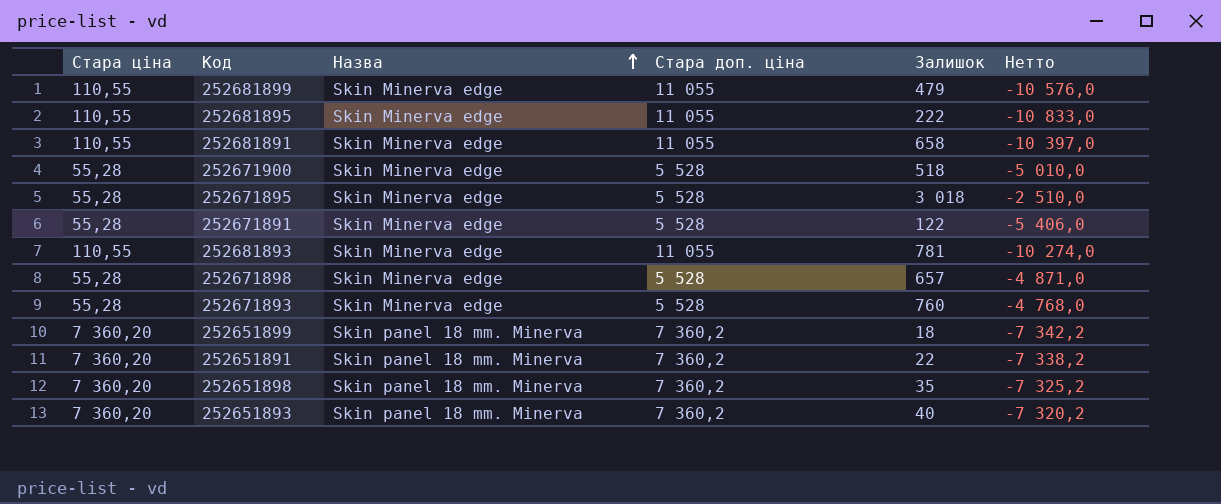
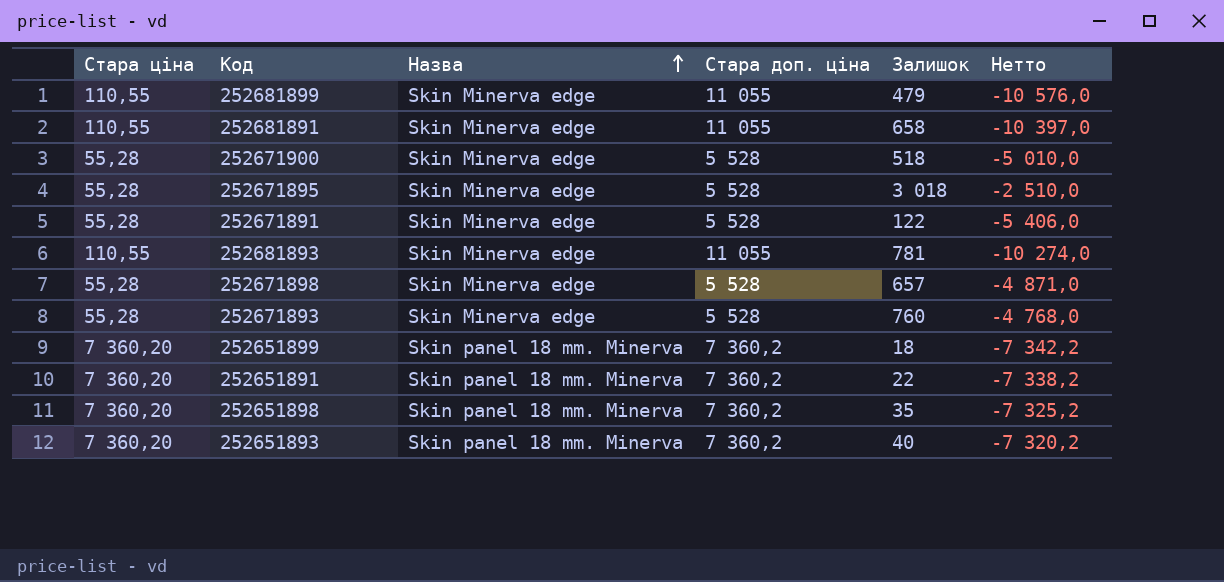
row 252681895: 110,55 | Skin Minerva edge | 11 055 | 222 | -10 833,0 -> none

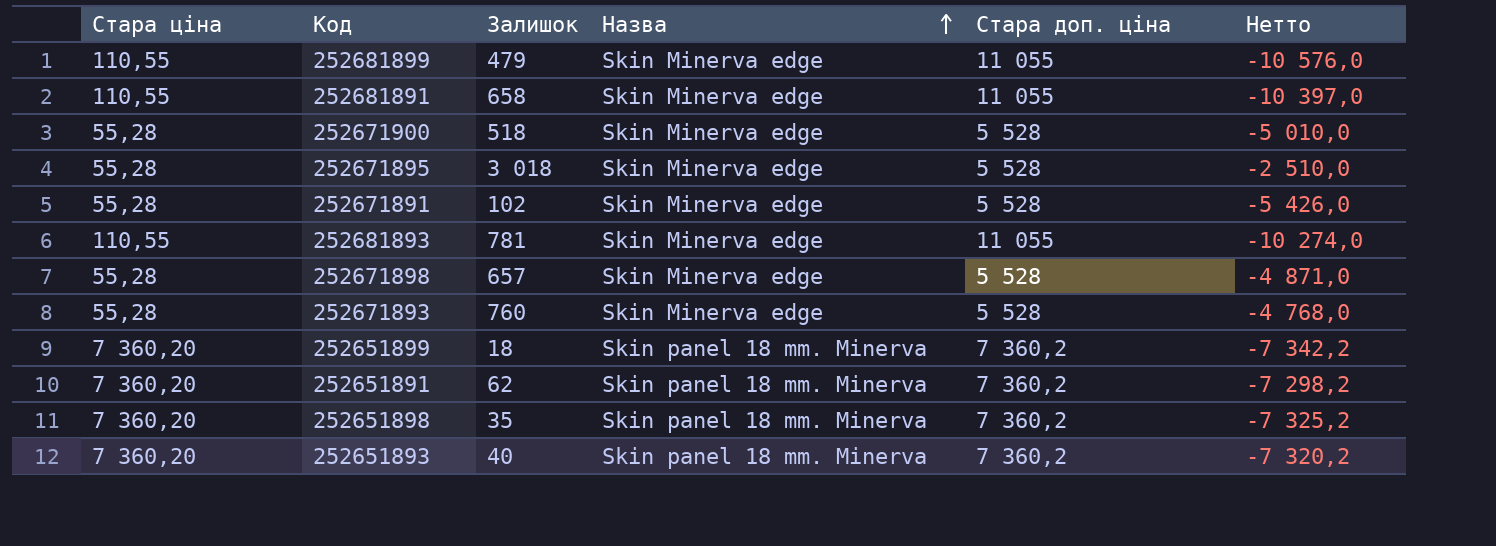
column Залишок | position: 5 -> 3
252671891 | Залишок: 122 -> 102
252671891 | Нетто: -5 406,0 -> -5 426,0
252651891 | Залишок: 22 -> 62
252651891 | Нетто: -7 338,2 -> -7 298,2

